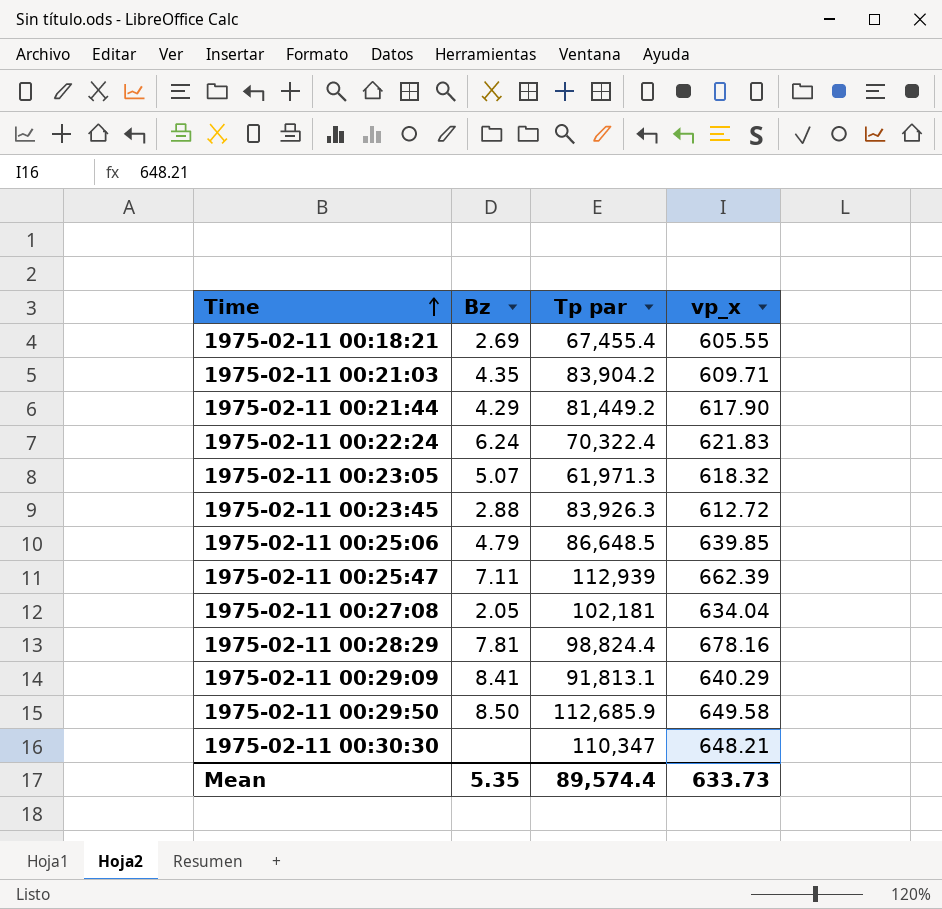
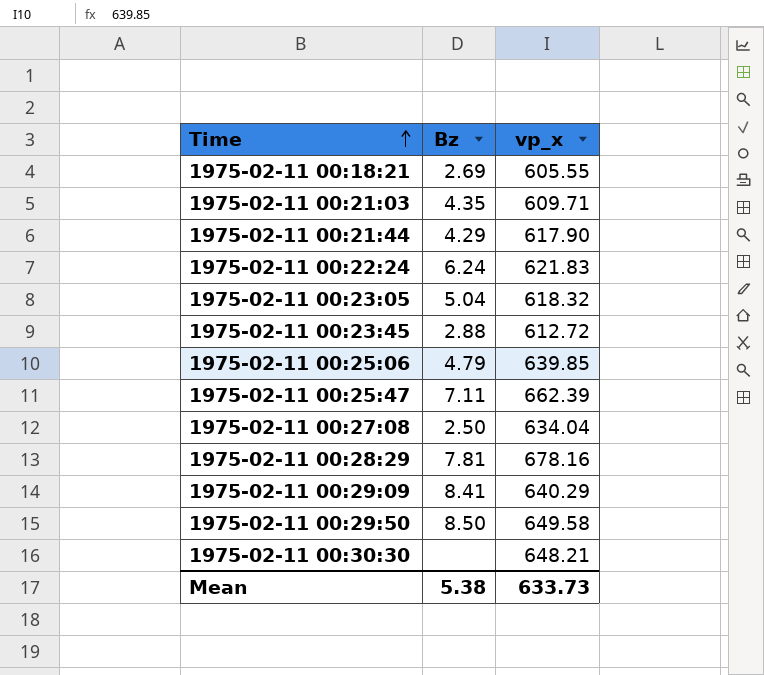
column Tp par | position: 3 -> none
1975-02-11 00:23:05 | Bz: 5.07 -> 5.04
1975-02-11 00:27:08 | Bz: 2.05 -> 2.50
Mean | Bz: 5.35 -> 5.38

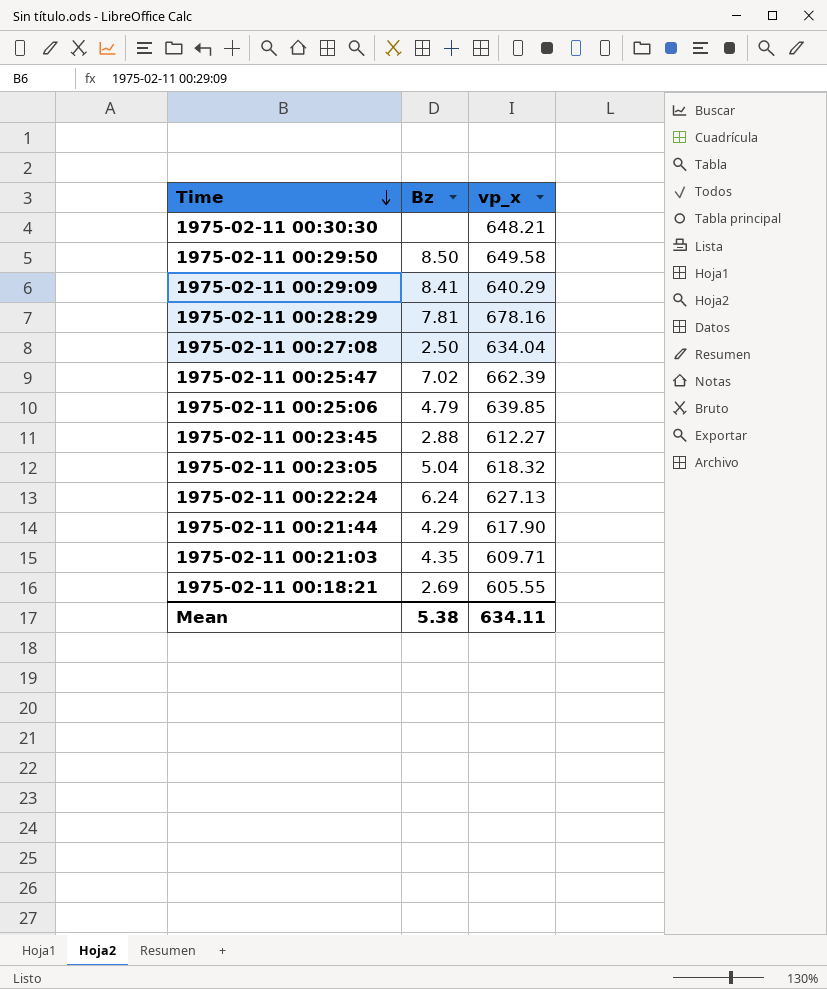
row order: Time ascending -> Time descending
1975-02-11 00:25:47 | Bz: 7.11 -> 7.02
1975-02-11 00:23:45 | vp_x: 612.72 -> 612.27
1975-02-11 00:22:24 | vp_x: 621.83 -> 627.13
Mean | vp_x: 633.73 -> 634.11

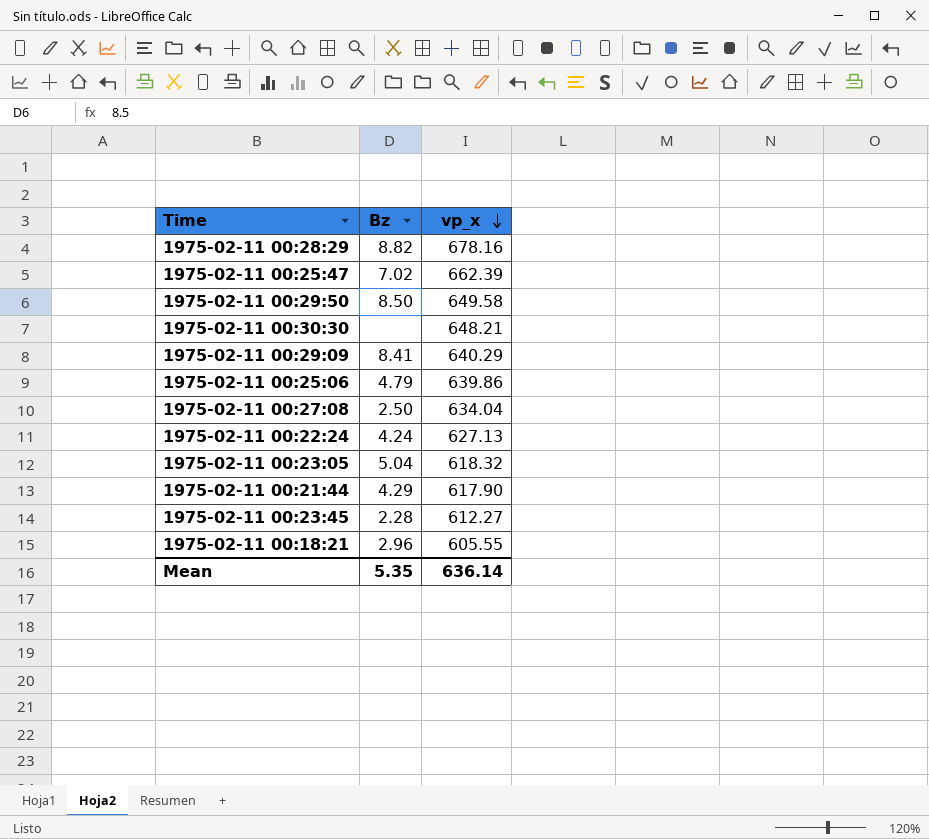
row order: Time descending -> vp_x descending
row 1975-02-11 00:21:03: 4.35 | 609.71 -> none
1975-02-11 00:28:29 | Bz: 7.81 -> 8.82
1975-02-11 00:25:06 | vp_x: 639.85 -> 639.86
1975-02-11 00:22:24 | Bz: 6.24 -> 4.24
1975-02-11 00:23:45 | Bz: 2.88 -> 2.28
1975-02-11 00:18:21 | Bz: 2.69 -> 2.96
Mean | Bz: 5.38 -> 5.35
Mean | vp_x: 634.11 -> 636.14

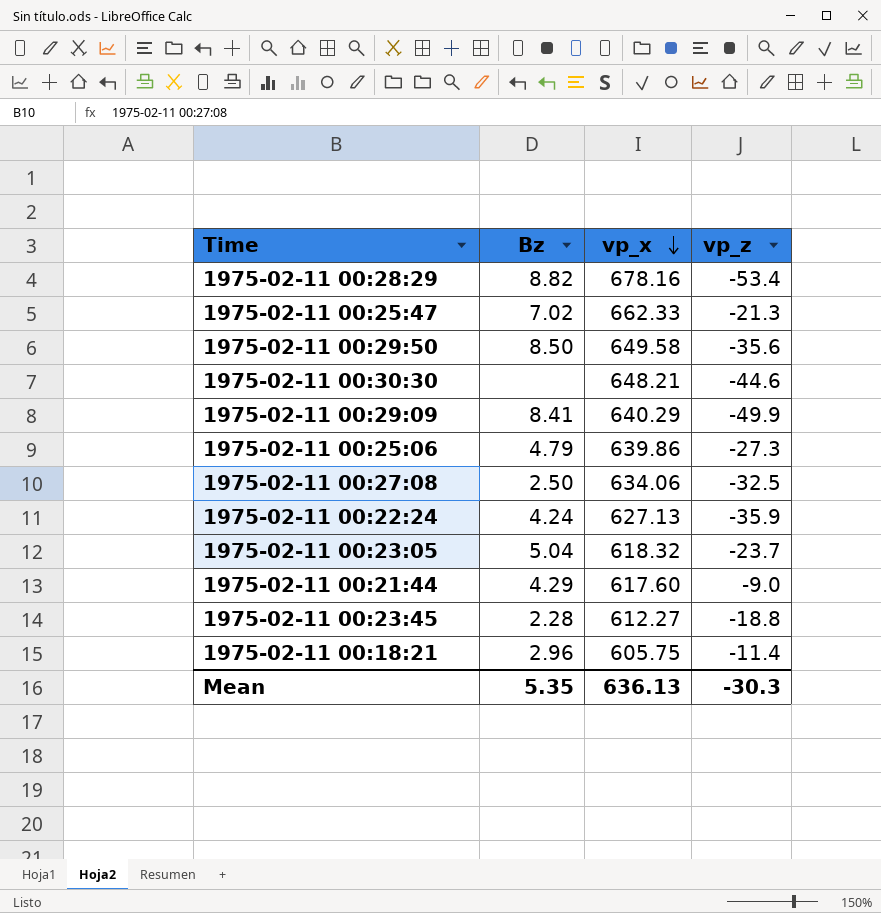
column vp_z | position: none -> 4
1975-02-11 00:25:47 | vp_x: 662.39 -> 662.33
1975-02-11 00:27:08 | vp_x: 634.04 -> 634.06
1975-02-11 00:21:44 | vp_x: 617.90 -> 617.60
1975-02-11 00:18:21 | vp_x: 605.55 -> 605.75
Mean | vp_x: 636.14 -> 636.13

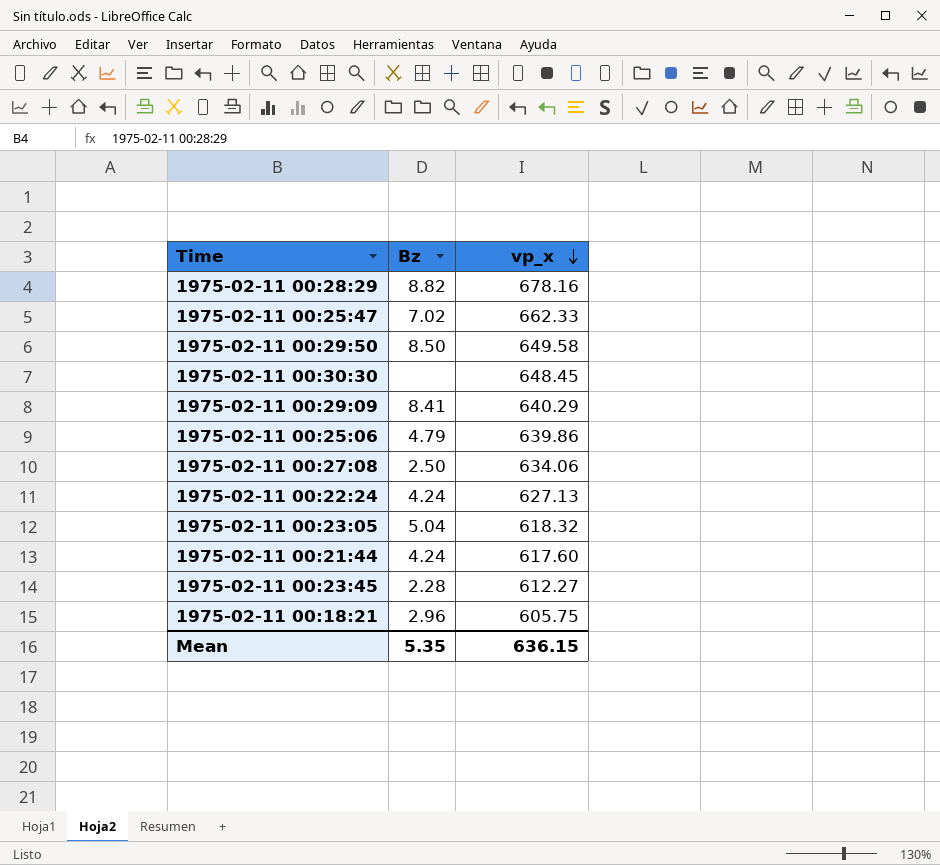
column vp_z | position: 4 -> none
1975-02-11 00:30:30 | vp_x: 648.21 -> 648.45
1975-02-11 00:21:44 | Bz: 4.29 -> 4.24
Mean | vp_x: 636.13 -> 636.15

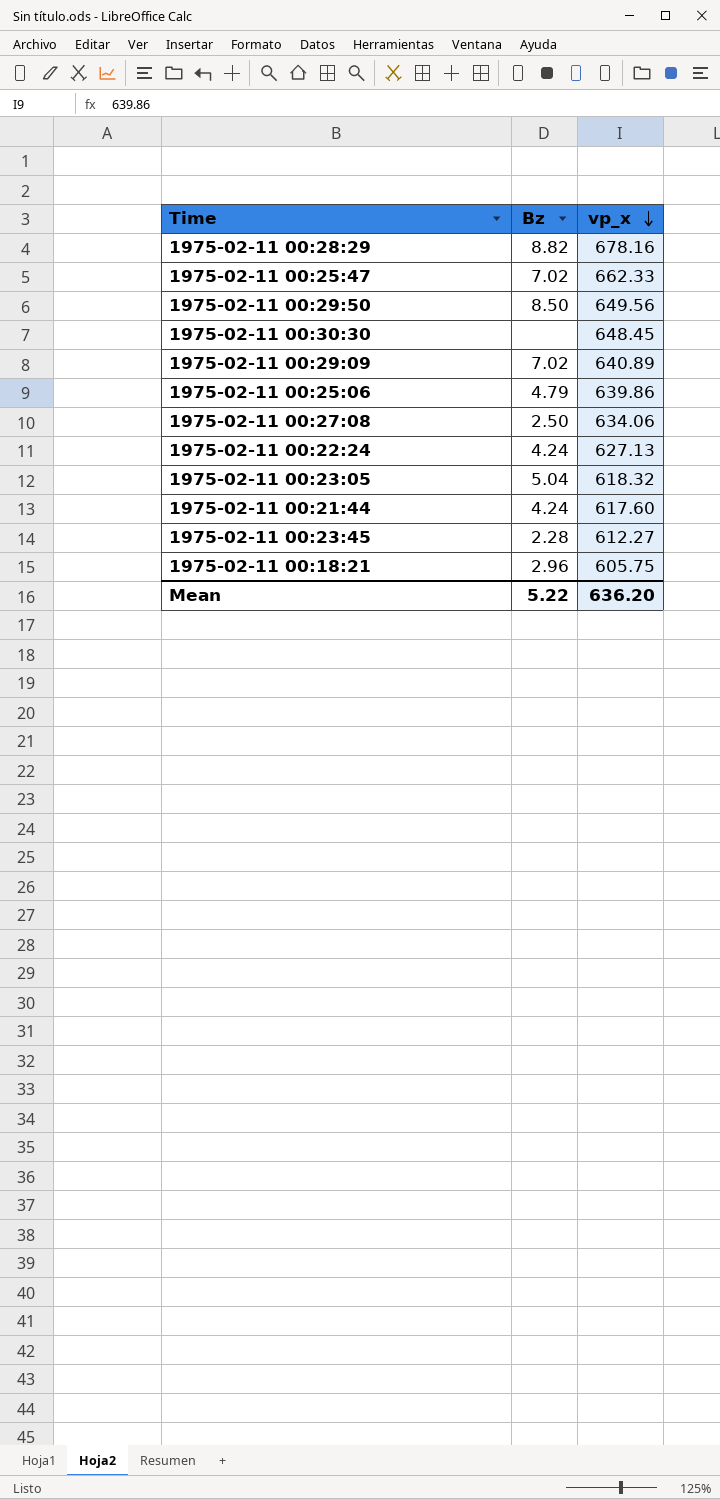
1975-02-11 00:29:50 | vp_x: 649.58 -> 649.56
1975-02-11 00:29:09 | Bz: 8.41 -> 7.02
1975-02-11 00:29:09 | vp_x: 640.29 -> 640.89
Mean | Bz: 5.35 -> 5.22
Mean | vp_x: 636.15 -> 636.20

